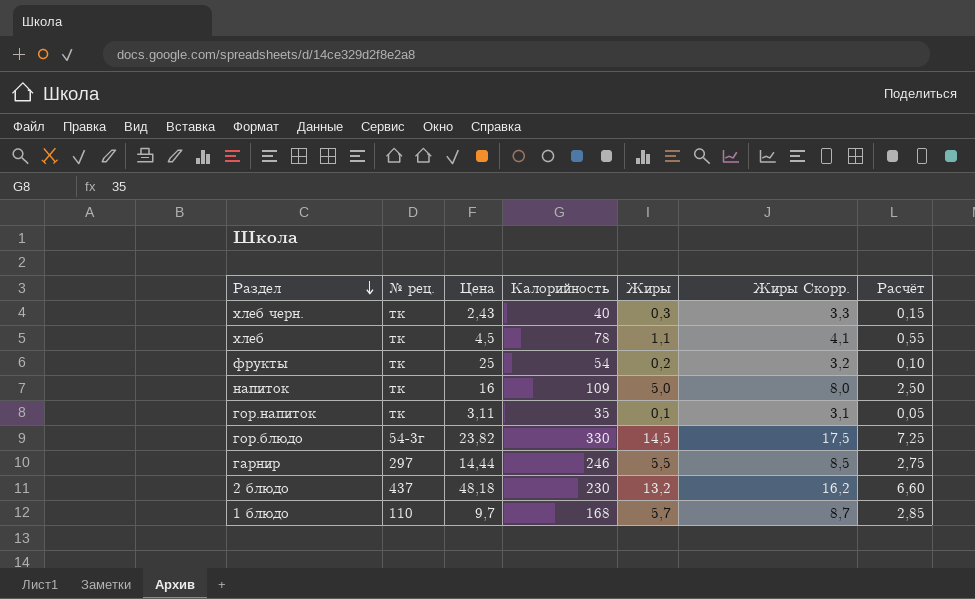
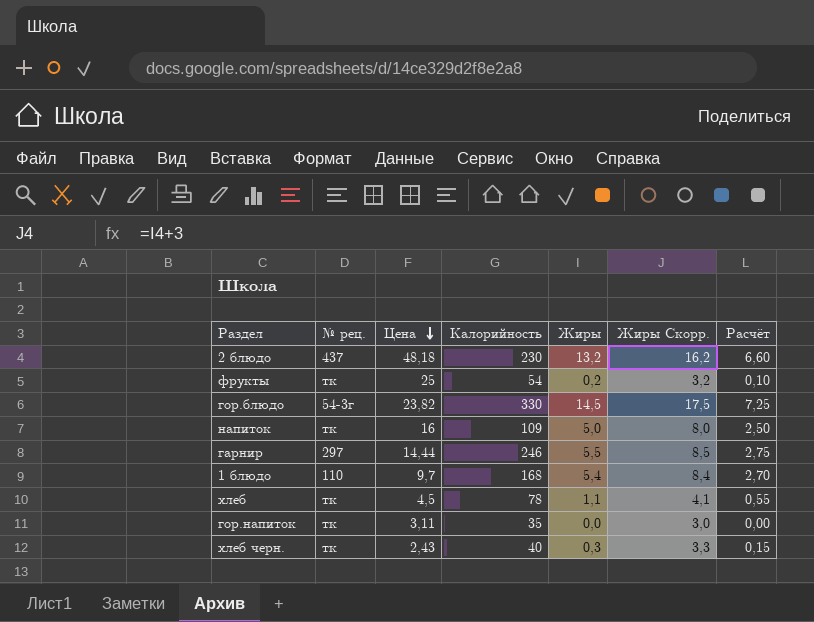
row order: Раздел descending -> Цена descending
1 блюдо | Жиры: 5,7 -> 5,4
1 блюдо | Жиры Скорр.: 8,7 -> 8,4
1 блюдо | Расчёт: 2,85 -> 2,70
гор.напиток | Жиры: 0,1 -> 0,0
гор.напиток | Жиры Скорр.: 3,1 -> 3,0
гор.напиток | Расчёт: 0,05 -> 0,00

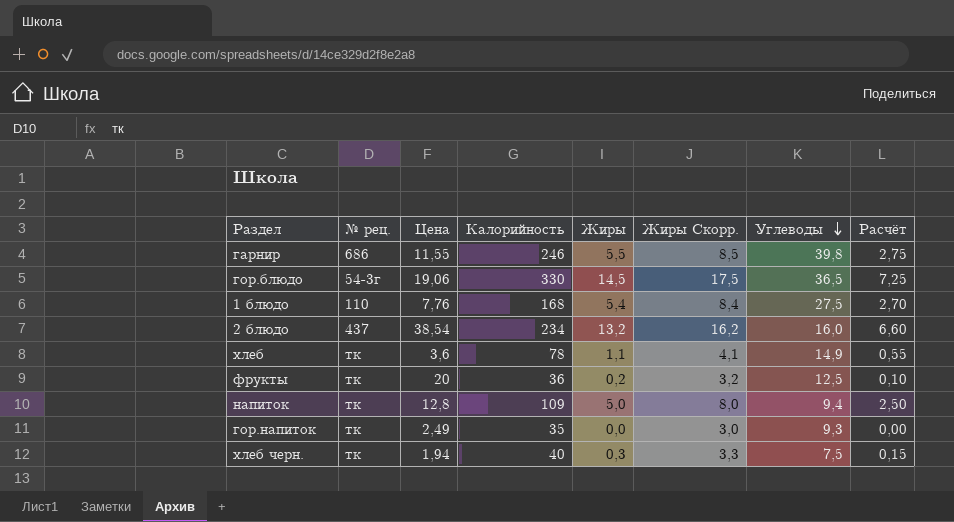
row order: Цена descending -> Углеводы descending
column Углеводы | position: none -> 7
гарнир | № рец.: 297 -> 686
гарнир | Цена: 14,44 -> 11,55
гор.блюдо | Цена: 23,82 -> 19,06
1 блюдо | Цена: 9,7 -> 7,76
2 блюдо | Цена: 48,18 -> 38,54
2 блюдо | Калорийность: 230 -> 234
хлеб | Цена: 4,5 -> 3,6
фрукты | Цена: 25 -> 20
фрукты | Калорийность: 54 -> 36
напиток | Цена: 16 -> 12,8
гор.напиток | Цена: 3,11 -> 2,49
хлеб черн. | Цена: 2,43 -> 1,94

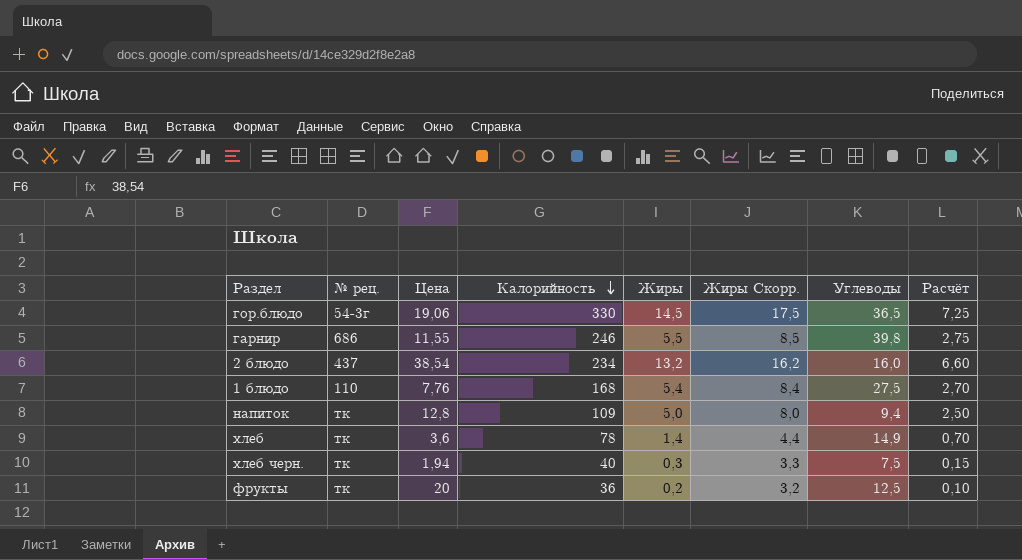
row order: Углеводы descending -> Калорийность descending
row гор.напиток: тк | 2,49 | 35 | 0,0 | 3,0 | 9,3 | 0,00 -> none
хлеб | Жиры: 1,1 -> 1,4
хлеб | Жиры Скорр.: 4,1 -> 4,4
хлеб | Расчёт: 0,55 -> 0,70

